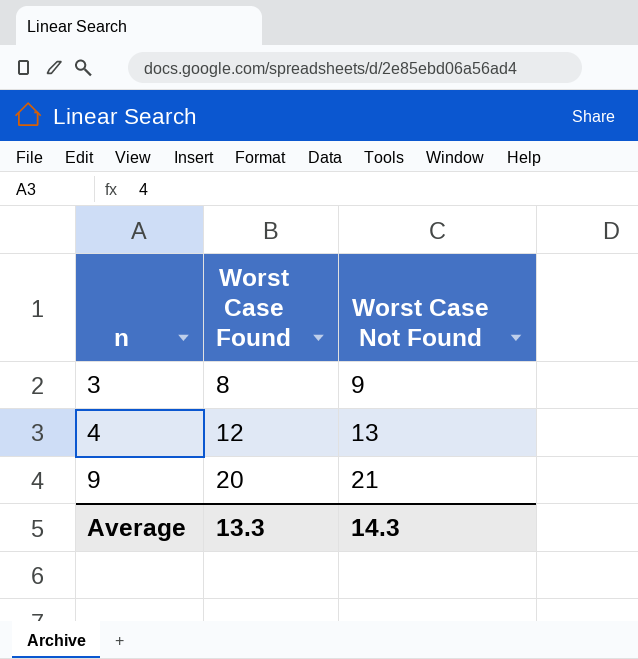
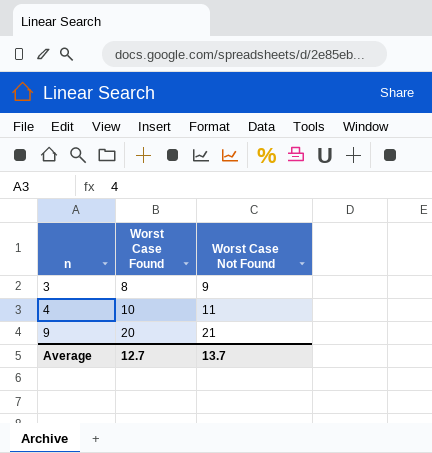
4 | Worst Case Found: 12 -> 10
4 | Worst Case Not Found: 13 -> 11
Average | Worst Case Found: 13.3 -> 12.7
Average | Worst Case Not Found: 14.3 -> 13.7

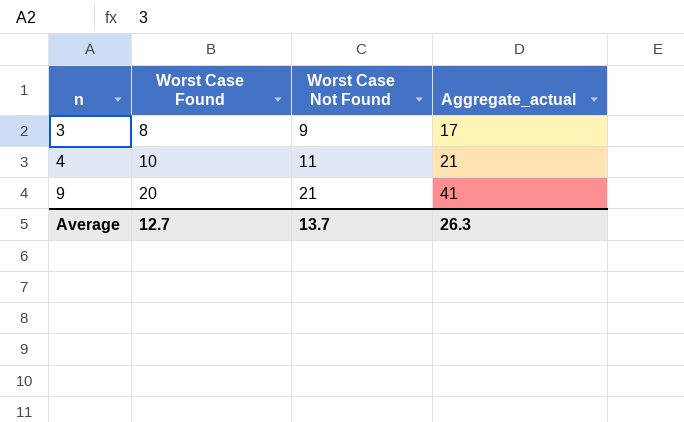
column Aggregate_actual | formula: none -> [Worst Case Found] + [Worst Case Not Found]

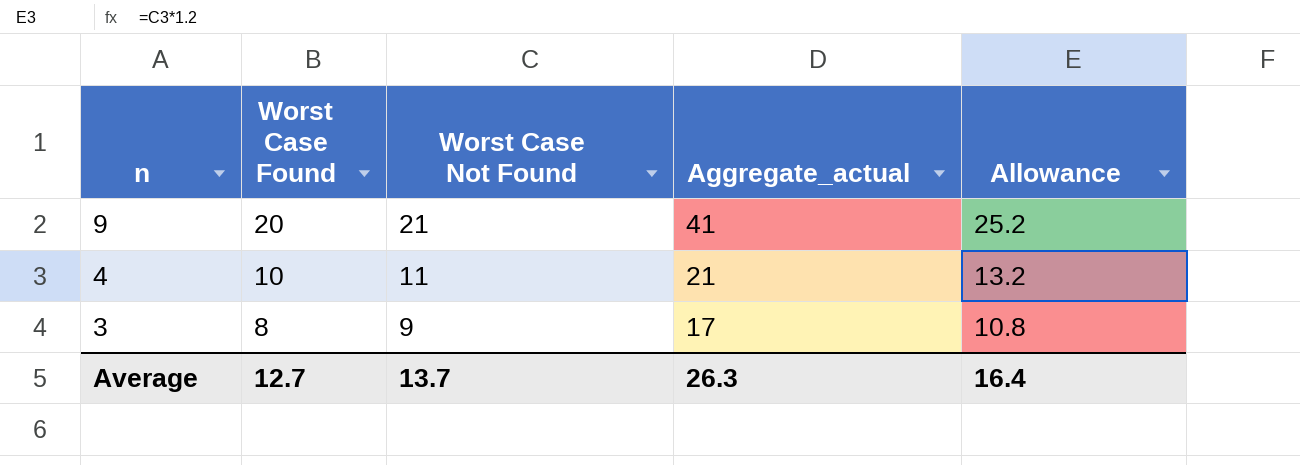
row order: n ascending -> n descending
column Allowance | formula: none -> [Worst Case Not Found] * 1.2

